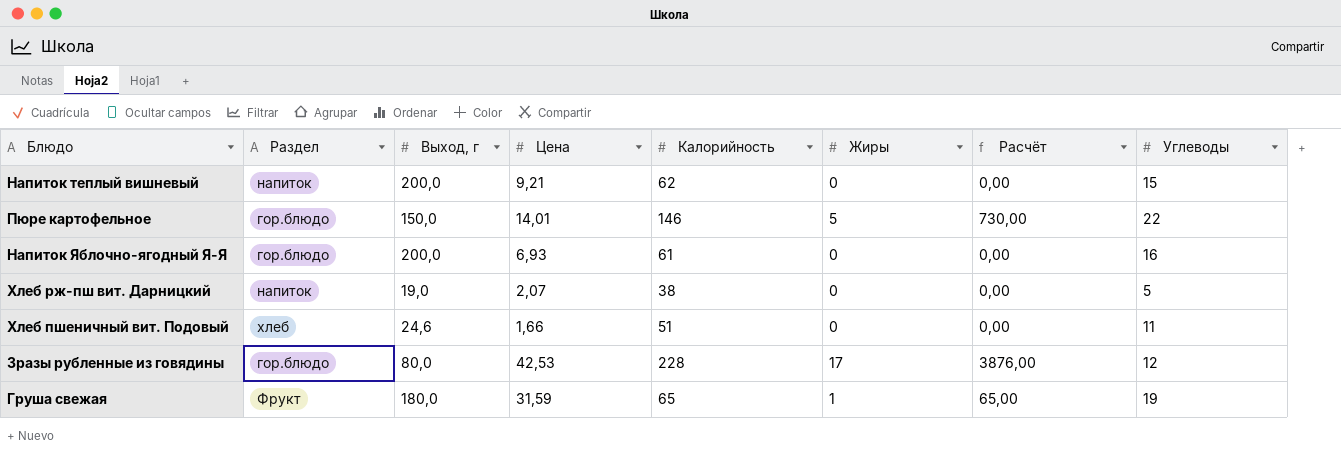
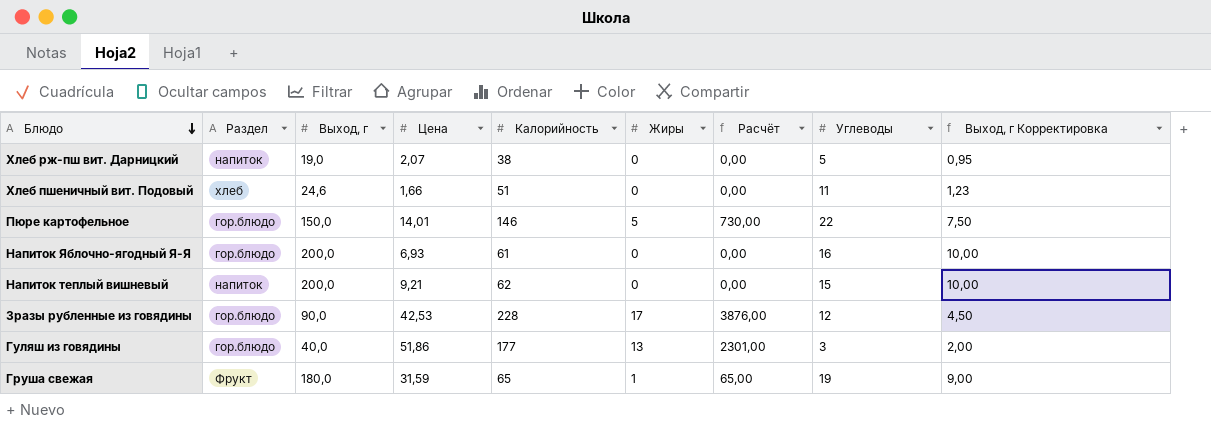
row order: none -> Блюдо descending
column Выход, г Корректировка | formula: none -> [Выход, г] * 0,05
Зразы рубленные из говядины | Выход, г: 80,0 -> 90,0
row Гуляш из говядины: none -> гор.блюдо | 40,0 | 51,86 | 177 | 13 | 2301,00 | 3 | 2,00

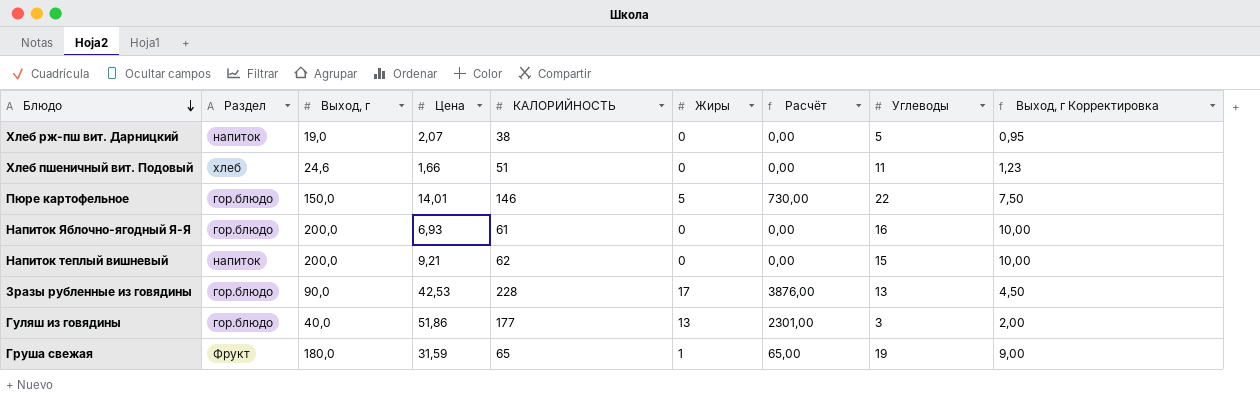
column name: Калорийность -> КАЛОРИЙНОСТЬ
Зразы рубленные из говядины | Углеводы: 12 -> 13

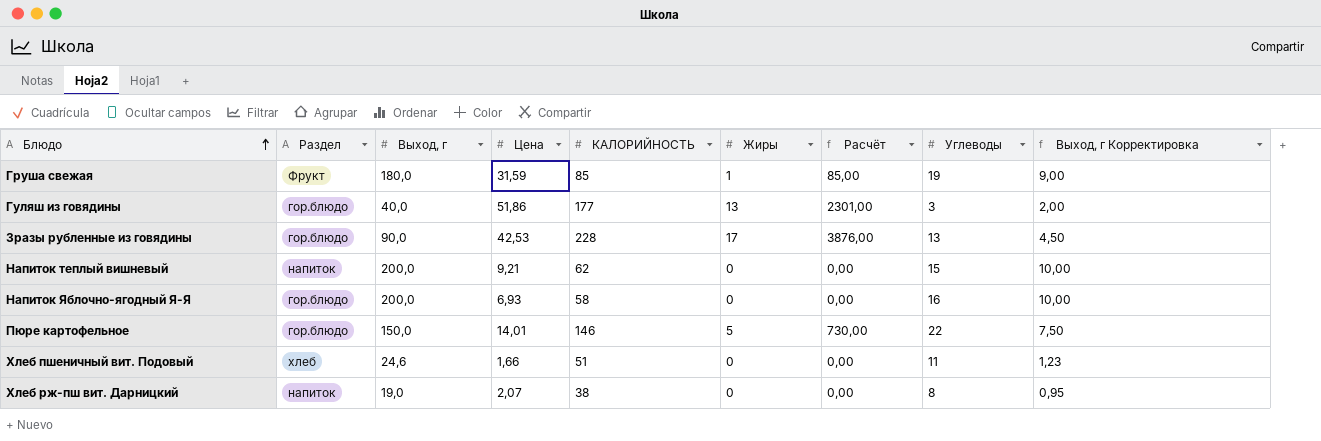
row order: Блюдо descending -> Блюдо ascending
Груша свежая | КАЛОРИЙНОСТЬ: 65 -> 85
Груша свежая | Расчёт: 65,00 -> 85,00
Напиток Яблочно-ягодный Я-Я | КАЛОРИЙНОСТЬ: 61 -> 58
Хлеб рж-пш вит. Дарницкий | Углеводы: 5 -> 8

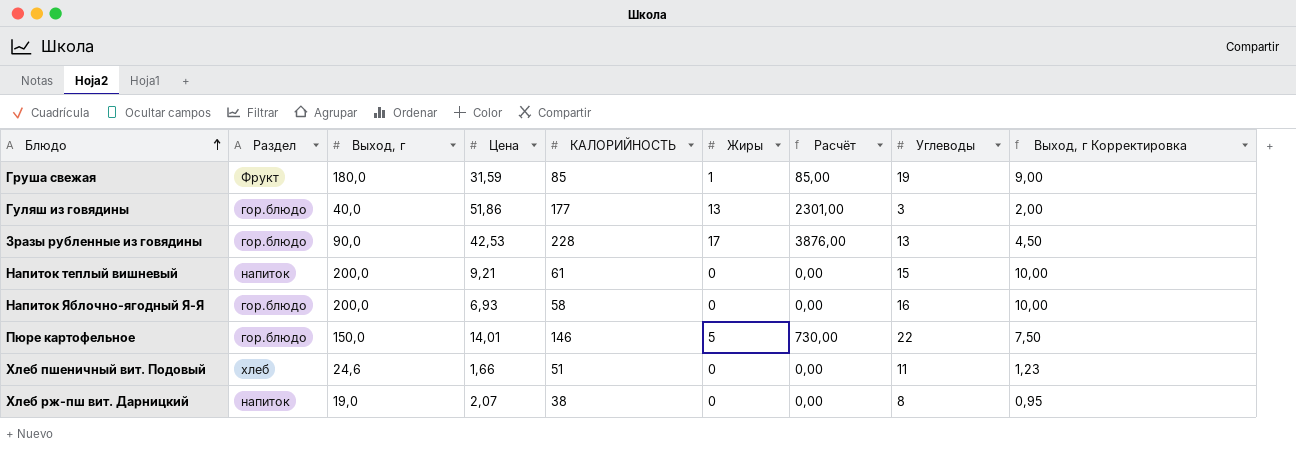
Напиток теплый вишневый | КАЛОРИЙНОСТЬ: 62 -> 61

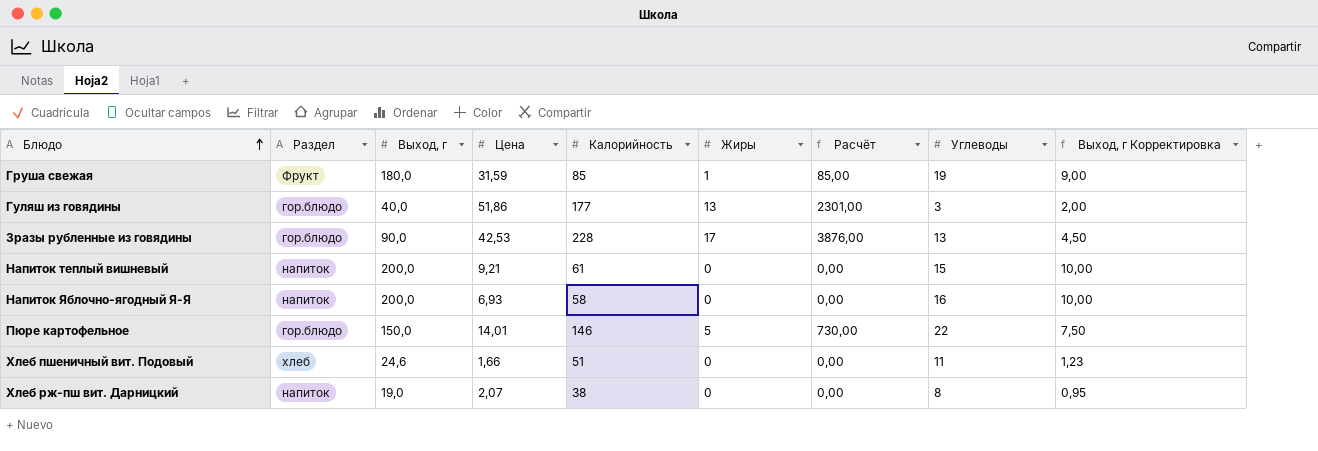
column name: КАЛОРИЙНОСТЬ -> Калорийность
Напиток Яблочно-ягодный Я-Я | Раздел: гор.блюдо -> напиток

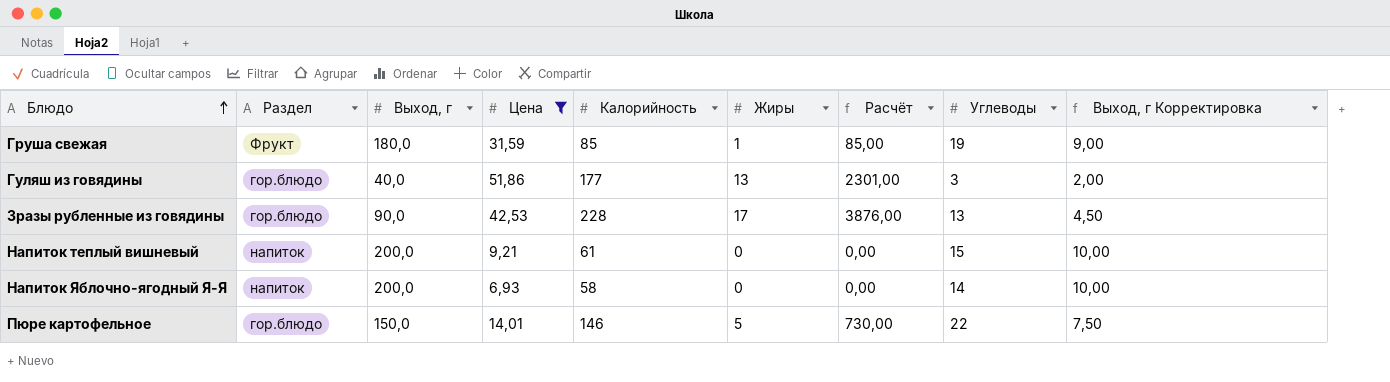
filter: none -> Цена >= 6,93
Напиток Яблочно-ягодный Я-Я | Углеводы: 16 -> 14

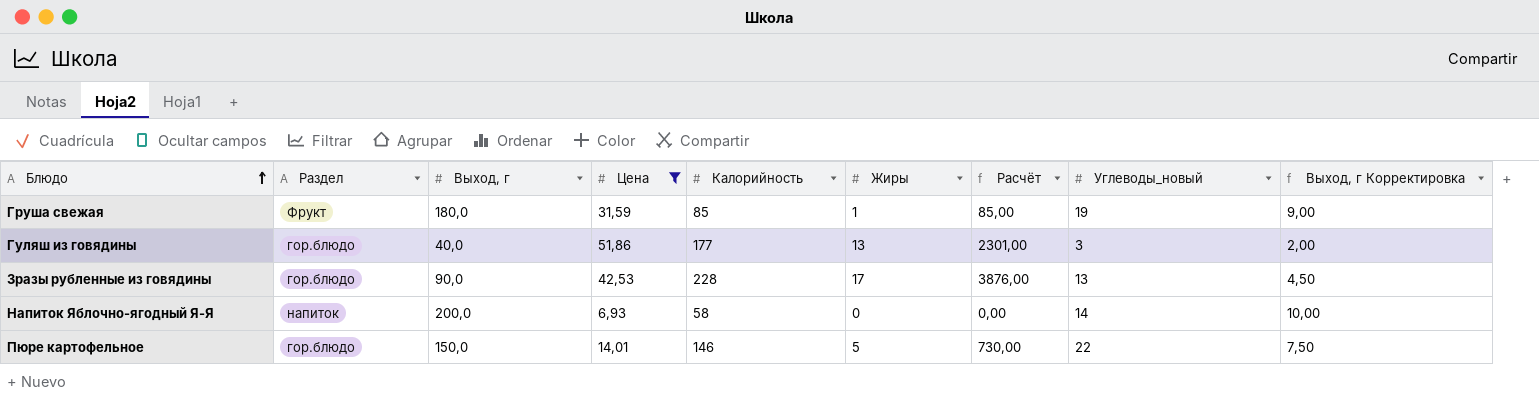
column name: Углеводы -> Углеводы_новый
row Напиток теплый вишневый: напиток | 200,0 | 9,21 | 61 | 0 | 0,00 | 15 | 10,00 -> none

